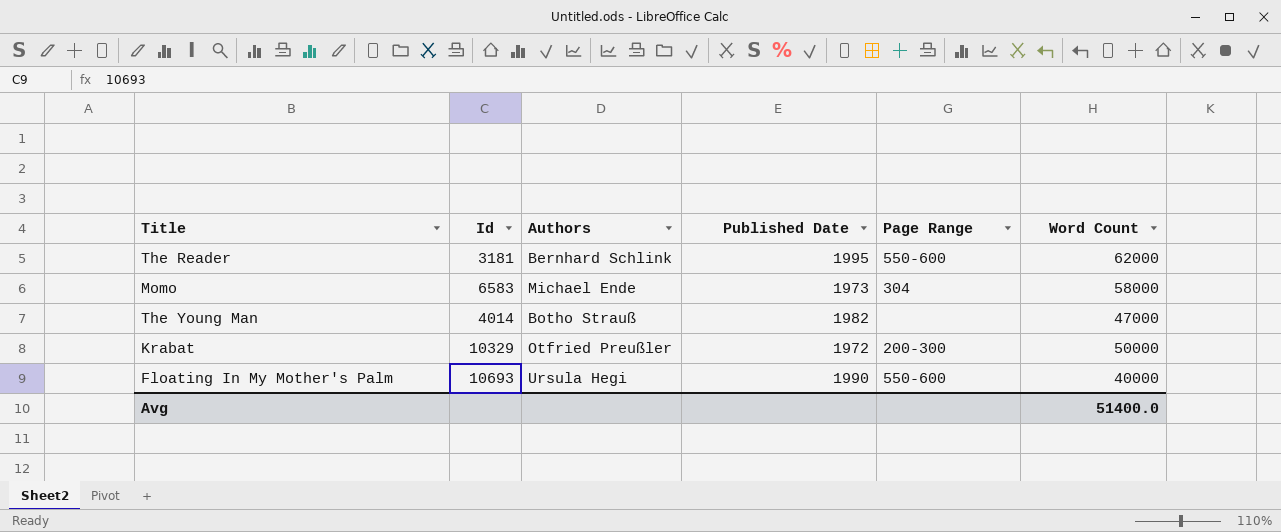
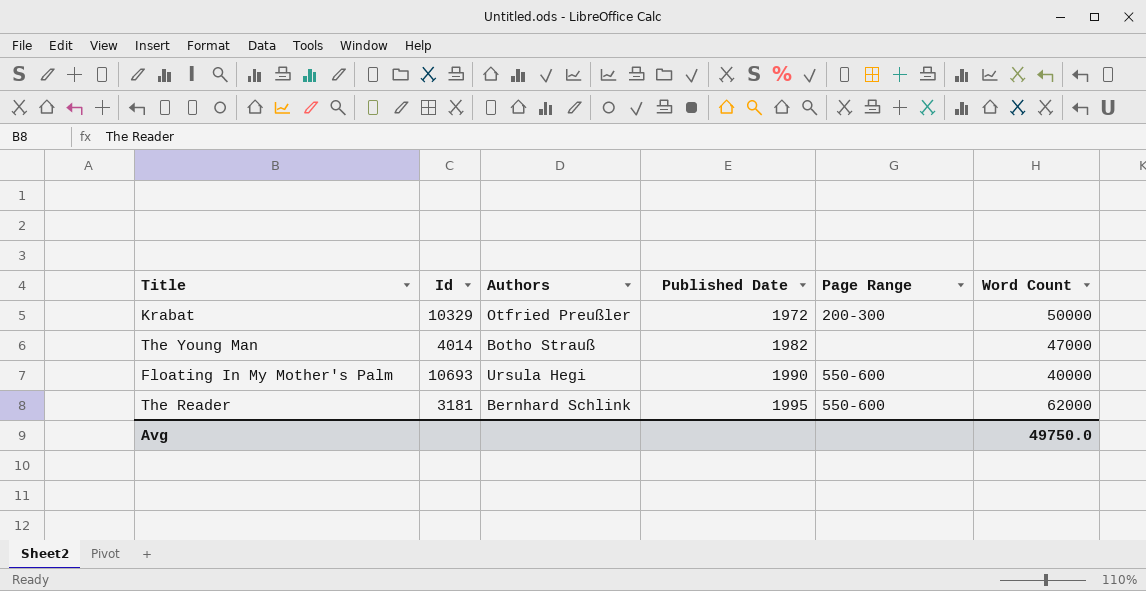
row order: none -> Published Date ascending
row Momo: 6583 | Michael Ende | 1973 | 304 | 58000 -> none
Avg | Word Count: 51400.0 -> 49750.0

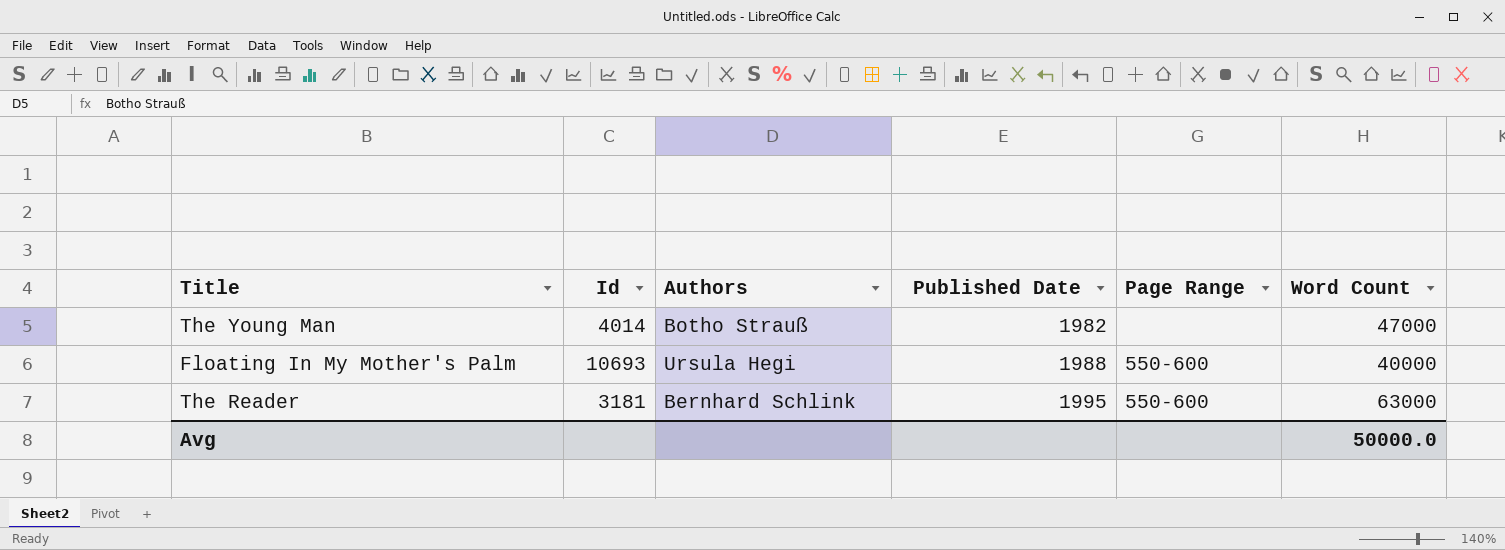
row Krabat: 10329 | Otfried Preußler | 1972 | 200-300 | 50000 -> none
Floating In My Mother's Palm | Published Date: 1990 -> 1988
The Reader | Word Count: 62000 -> 63000
Avg | Word Count: 49750.0 -> 50000.0

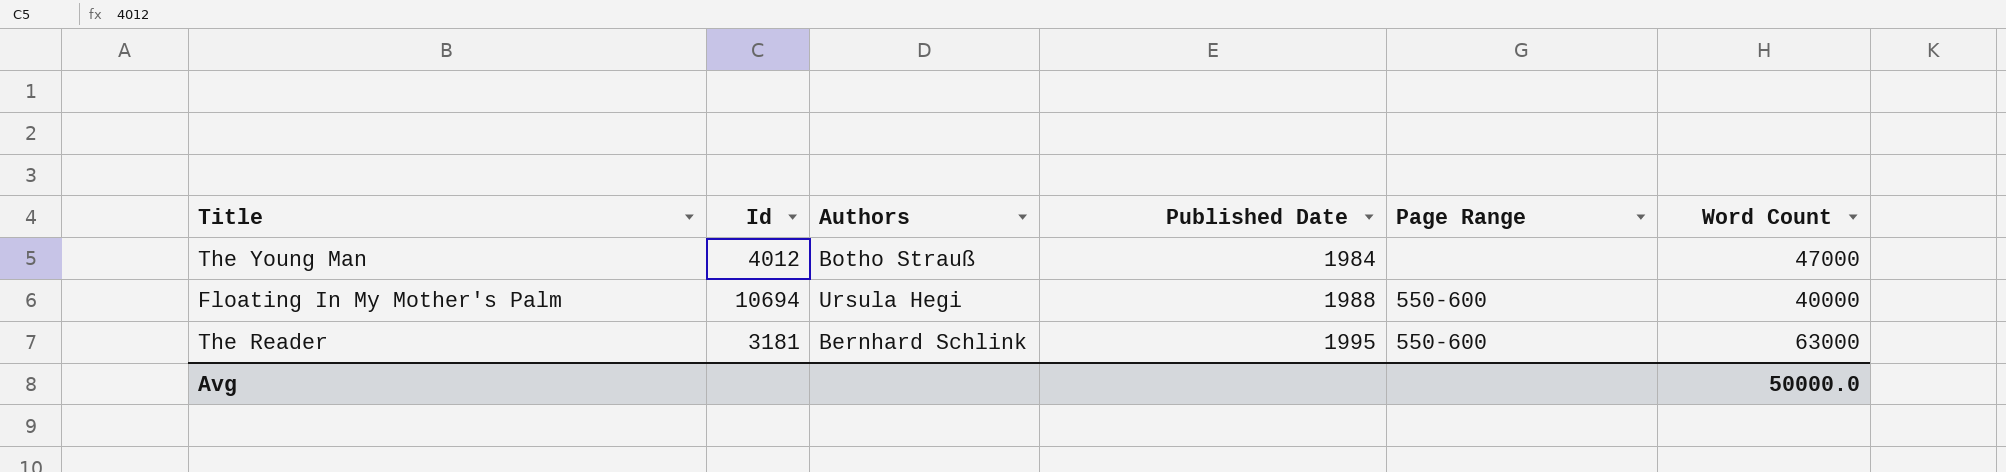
The Young Man | Id: 4014 -> 4012
The Young Man | Published Date: 1982 -> 1984
Floating In My Mother's Palm | Id: 10693 -> 10694

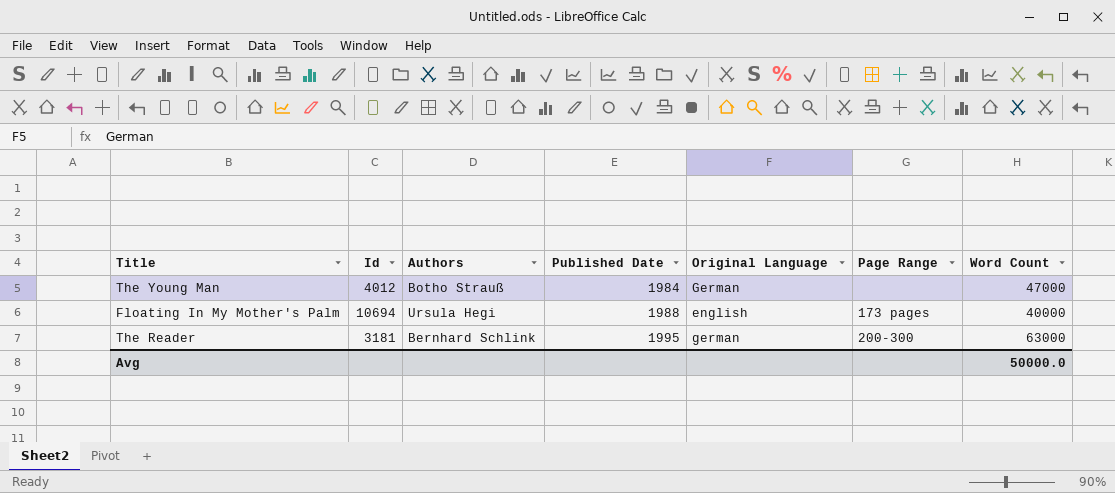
column Original Language | position: none -> 5
Floating In My Mother's Palm | Page Range: 550-600 -> 173 pages
The Reader | Page Range: 550-600 -> 200-300

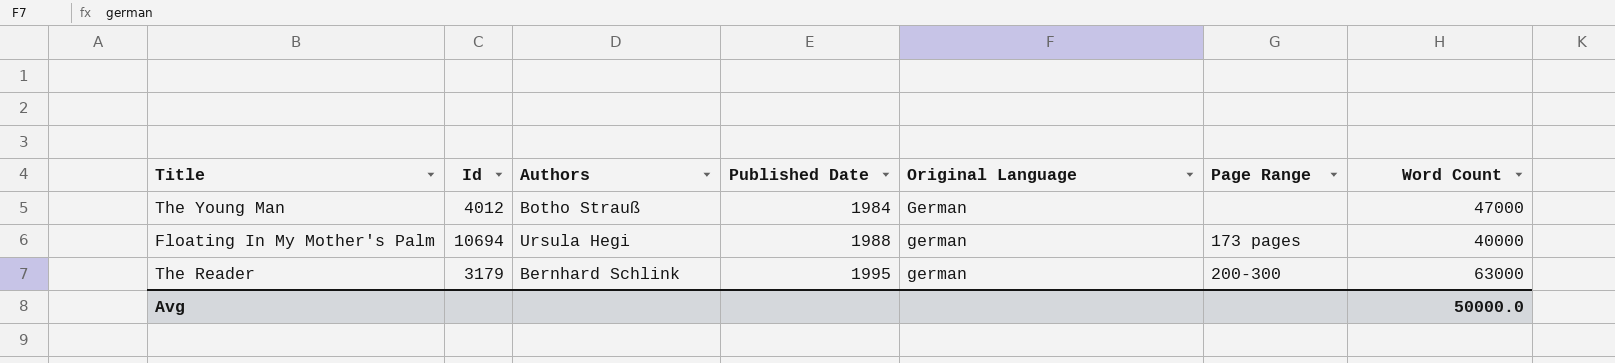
Floating In My Mother's Palm | Original Language: english -> german
The Reader | Id: 3181 -> 3179

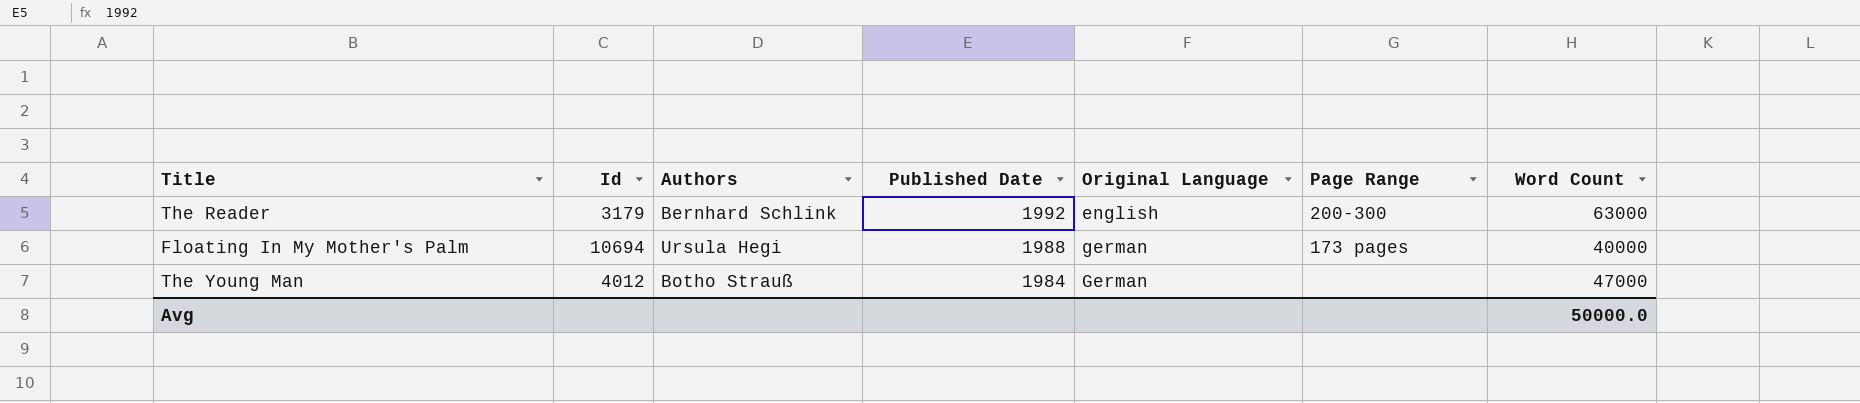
row order: Published Date ascending -> Published Date descending
The Reader | Published Date: 1995 -> 1992
The Reader | Original Language: german -> english

